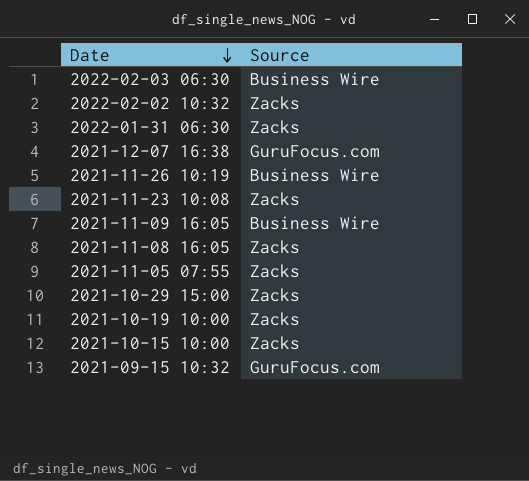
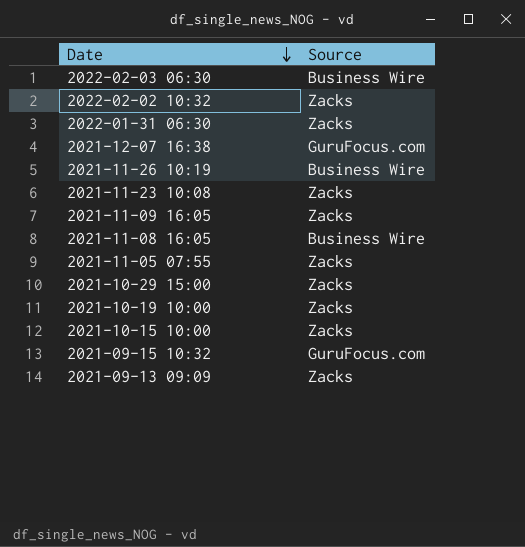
2021-11-09 16:05 | Source: Business Wire -> Zacks
2021-11-08 16:05 | Source: Zacks -> Business Wire
row 2021-09-13 09:09: none -> Zacks

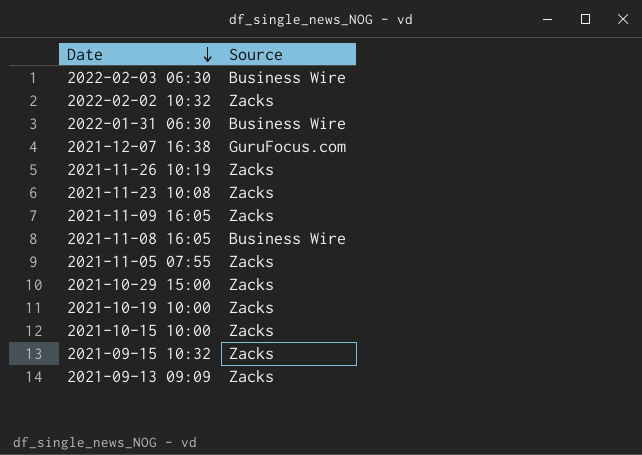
2022-01-31 06:30 | Source: Zacks -> Business Wire
2021-11-26 10:19 | Source: Business Wire -> Zacks
2021-09-15 10:32 | Source: GuruFocus.com -> Zacks

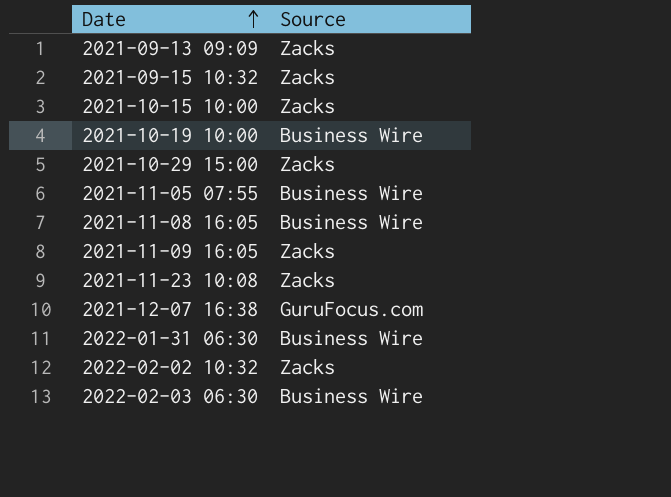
row order: Date descending -> Date ascending
row 2021-11-26 10:19: Zacks -> none
2021-10-19 10:00 | Source: Zacks -> Business Wire
2021-11-05 07:55 | Source: Zacks -> Business Wire

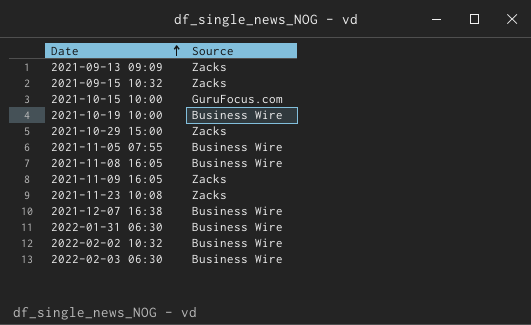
2021-10-15 10:00 | Source: Zacks -> GuruFocus.com
2021-12-07 16:38 | Source: GuruFocus.com -> Business Wire
2022-02-02 10:32 | Source: Zacks -> Business Wire

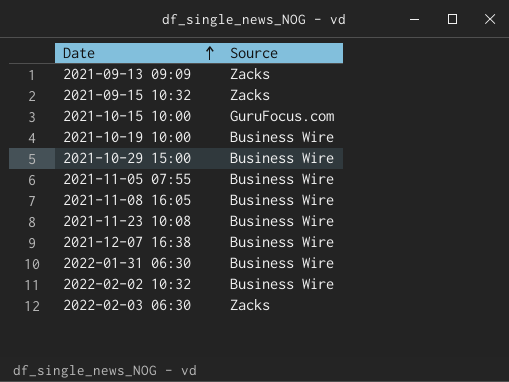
row 2021-11-09 16:05: Zacks -> none
2021-10-29 15:00 | Source: Zacks -> Business Wire
2021-11-23 10:08 | Source: Zacks -> Business Wire
2022-02-03 06:30 | Source: Business Wire -> Zacks

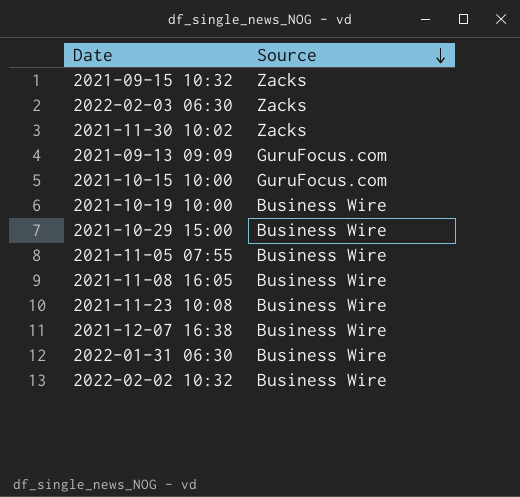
row order: Date ascending -> Source descending
row 2021-11-30 10:02: none -> Zacks
2021-09-13 09:09 | Source: Zacks -> GuruFocus.com

